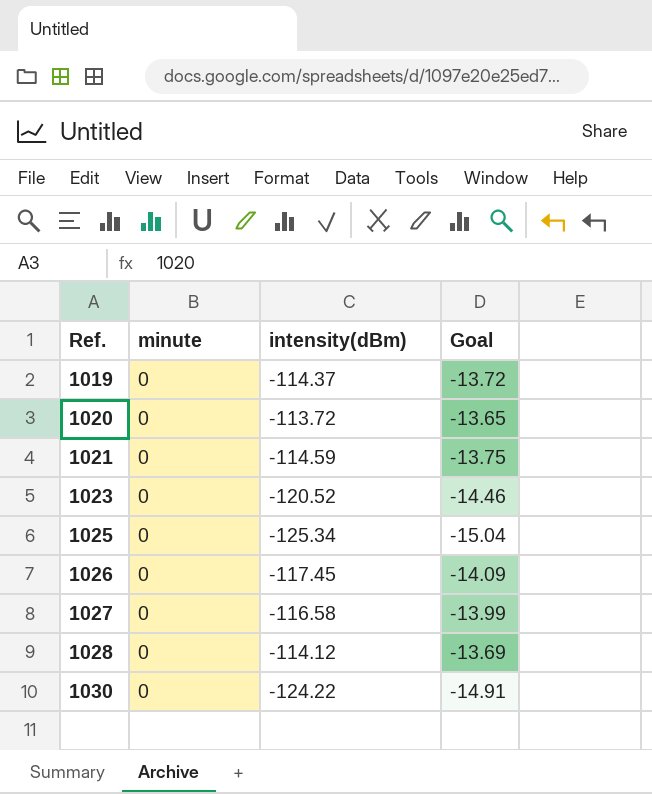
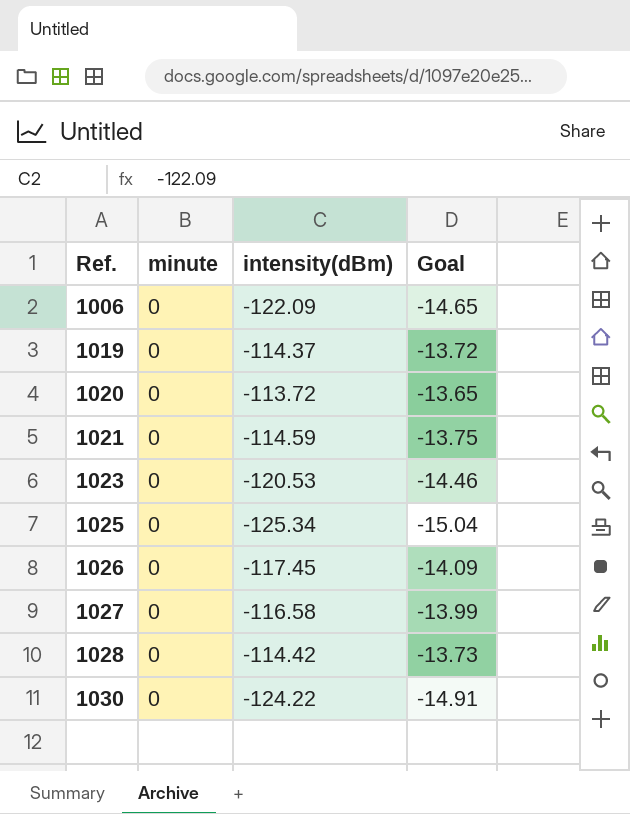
row 1006: none -> 0 | -122.09 | -14.65
1023 | intensity(dBm): -120.52 -> -120.53
1028 | intensity(dBm): -114.12 -> -114.42
1028 | Goal: -13.69 -> -13.73

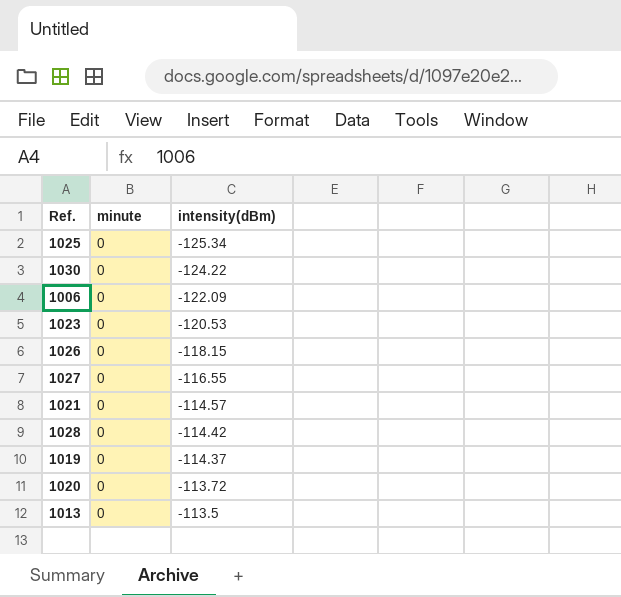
row order: Ref. ascending -> intensity(dBm) ascending
column Goal | formula: [intensity(dBm)] * 0.12 -> none
1026 | intensity(dBm): -117.45 -> -118.15
1027 | intensity(dBm): -116.58 -> -116.55
1021 | intensity(dBm): -114.59 -> -114.57
row 1013: none -> 0 | -113.5

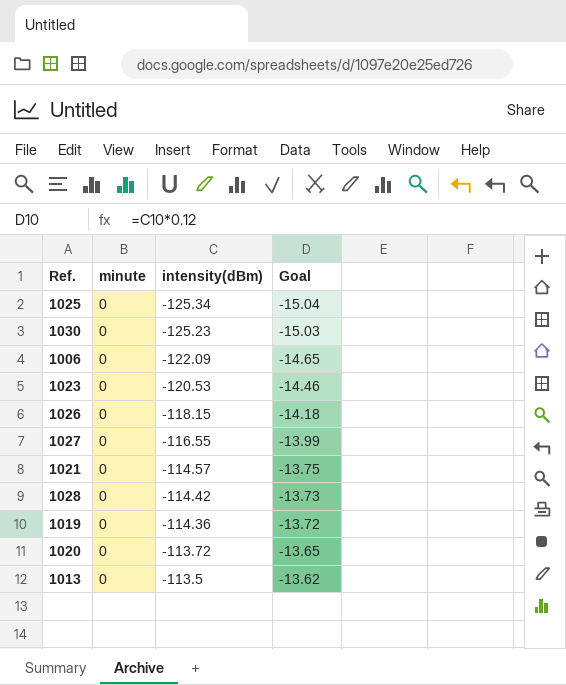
column Goal | formula: none -> [intensity(dBm)] * 0.12
1030 | intensity(dBm): -124.22 -> -125.23
1019 | intensity(dBm): -114.37 -> -114.36

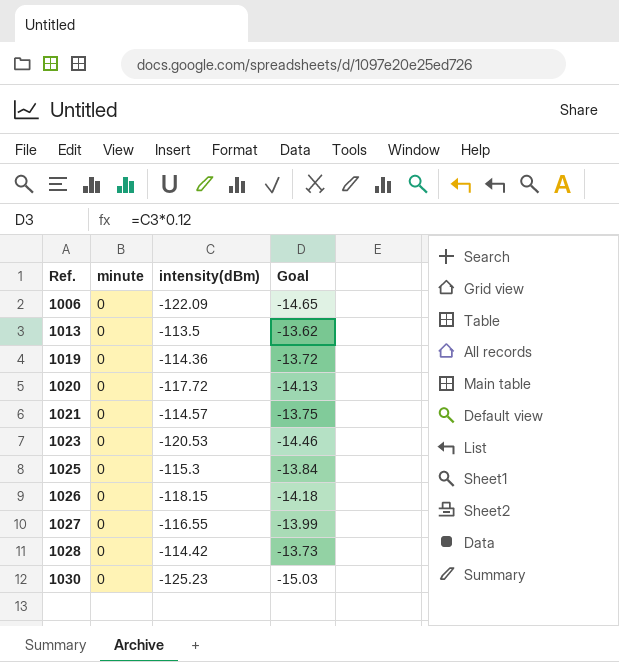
row order: intensity(dBm) ascending -> Ref. ascending
1020 | intensity(dBm): -113.72 -> -117.72
1020 | Goal: -13.65 -> -14.13
1025 | intensity(dBm): -125.34 -> -115.3
1025 | Goal: -15.04 -> -13.84

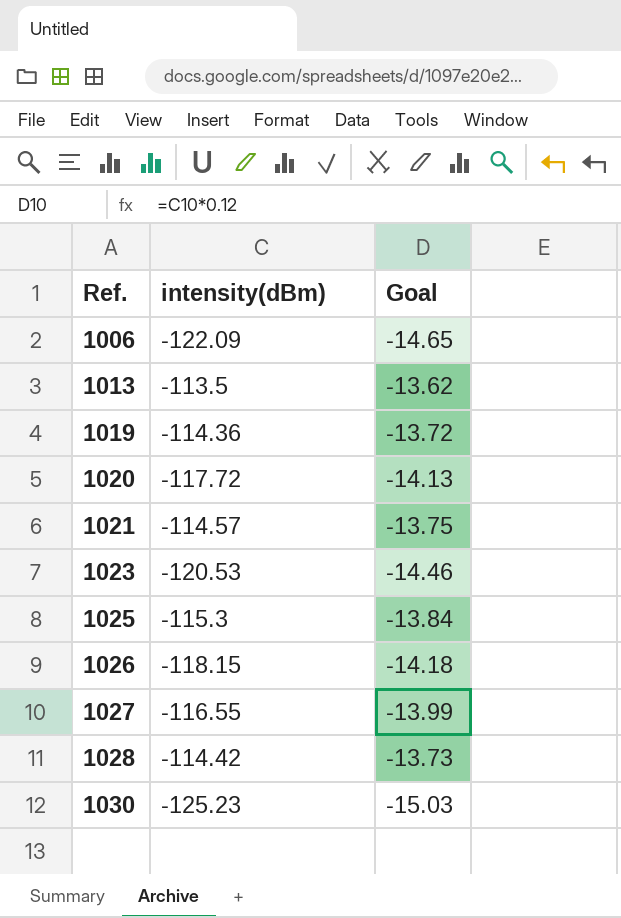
column minute | position: 2 -> none

